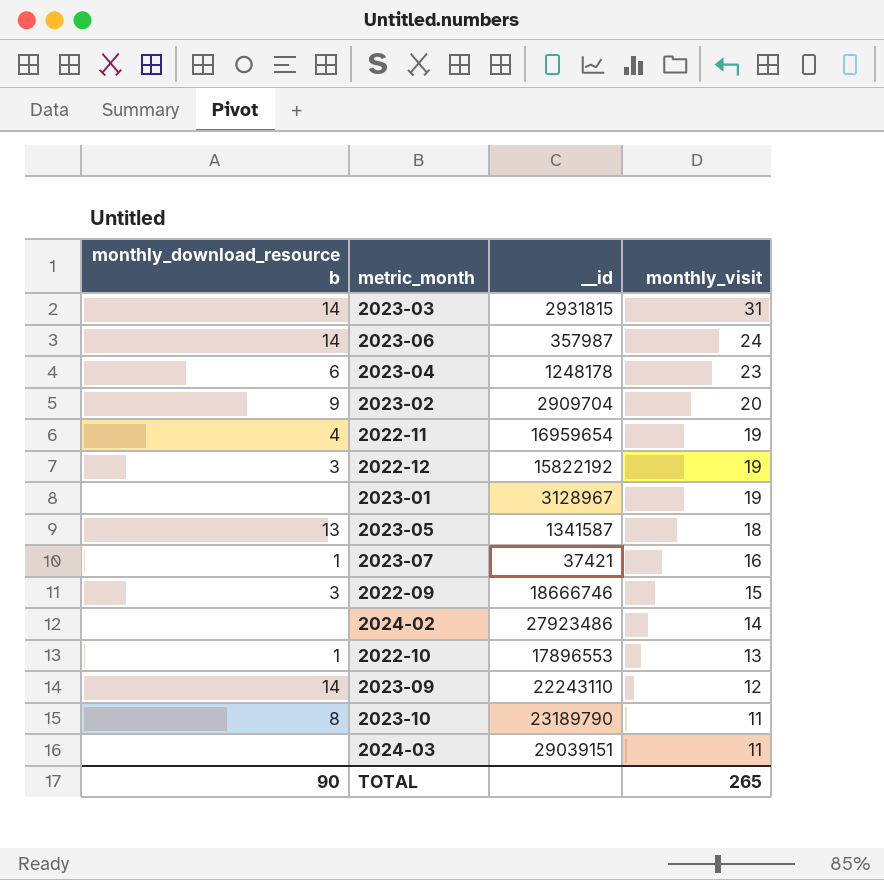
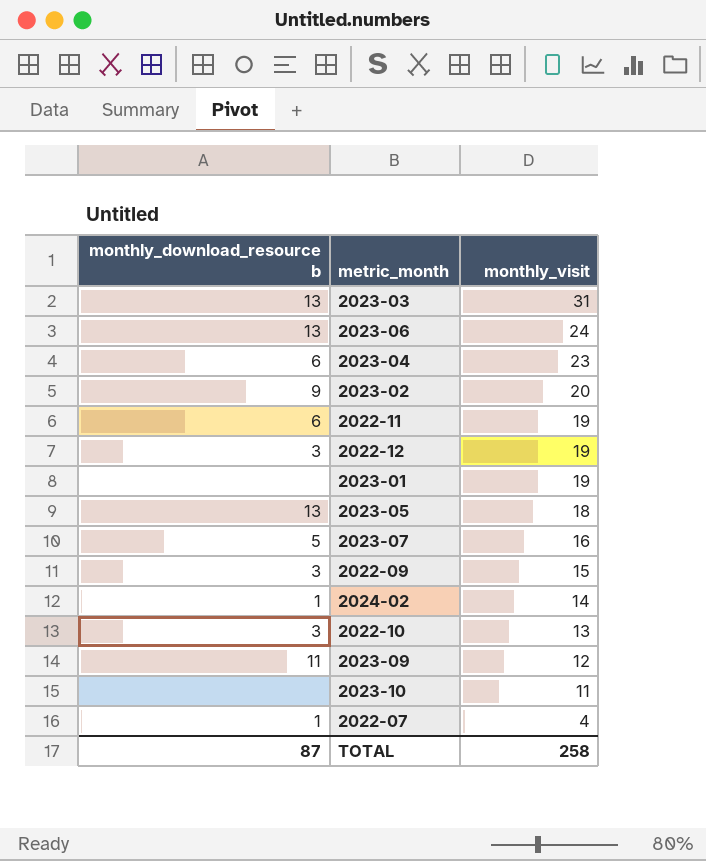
column __id | position: 3 -> none
row 2024-03: none | 29039151 | 11 -> none
2023-03 | monthly_download_resource b: 14 -> 13
2023-06 | monthly_download_resource b: 14 -> 13
2022-11 | monthly_download_resource b: 4 -> 6
2023-07 | monthly_download_resource b: 1 -> 5
2024-02 | monthly_download_resource b: none -> 1
2022-10 | monthly_download_resource b: 1 -> 3
2023-09 | monthly_download_resource b: 14 -> 11
2023-10 | monthly_download_resource b: 8 -> none
row 2022-07: none -> 1 | 4
TOTAL | monthly_download_resource b: 90 -> 87
TOTAL | monthly_visit: 265 -> 258

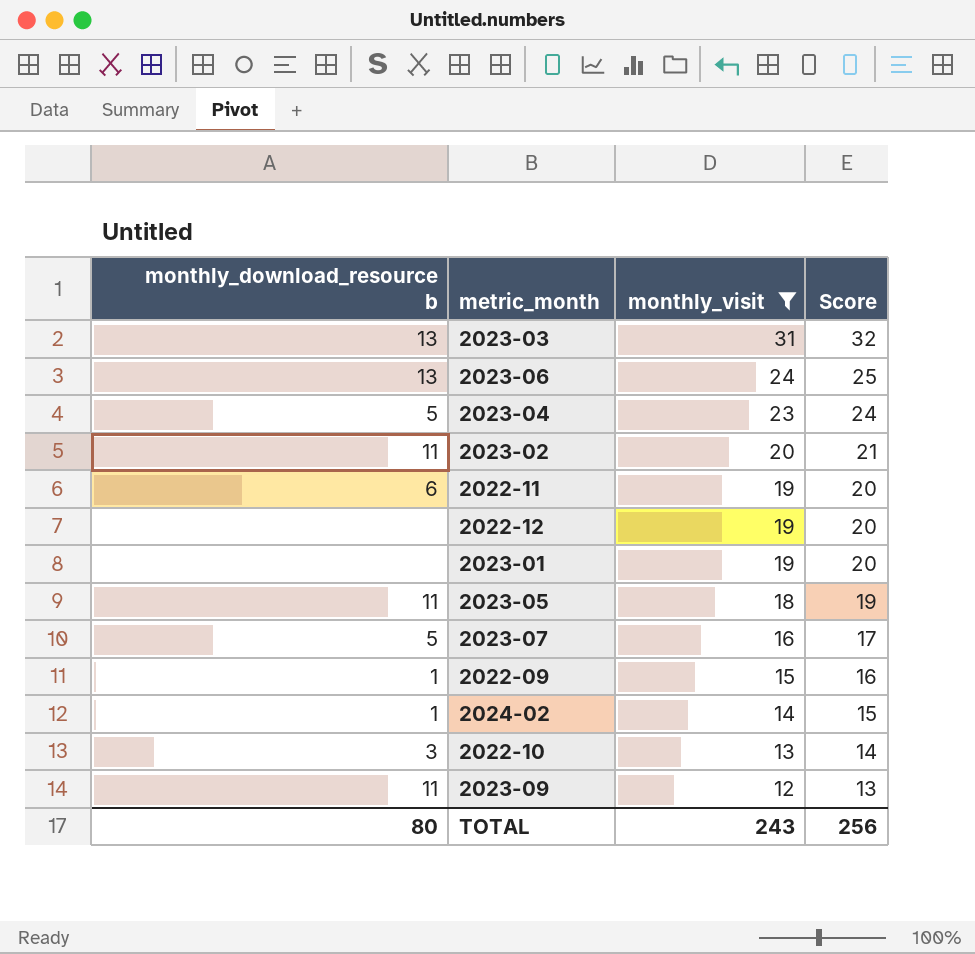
filter: none -> monthly_visit >= 12
column Score | formula: none -> [monthly_visit] + 1
2023-04 | monthly_download_resource b: 6 -> 5
2023-02 | monthly_download_resource b: 9 -> 11
2022-12 | monthly_download_resource b: 3 -> none
2023-05 | monthly_download_resource b: 13 -> 11
2022-09 | monthly_download_resource b: 3 -> 1
TOTAL | monthly_download_resource b: 87 -> 80
TOTAL | monthly_visit: 258 -> 243

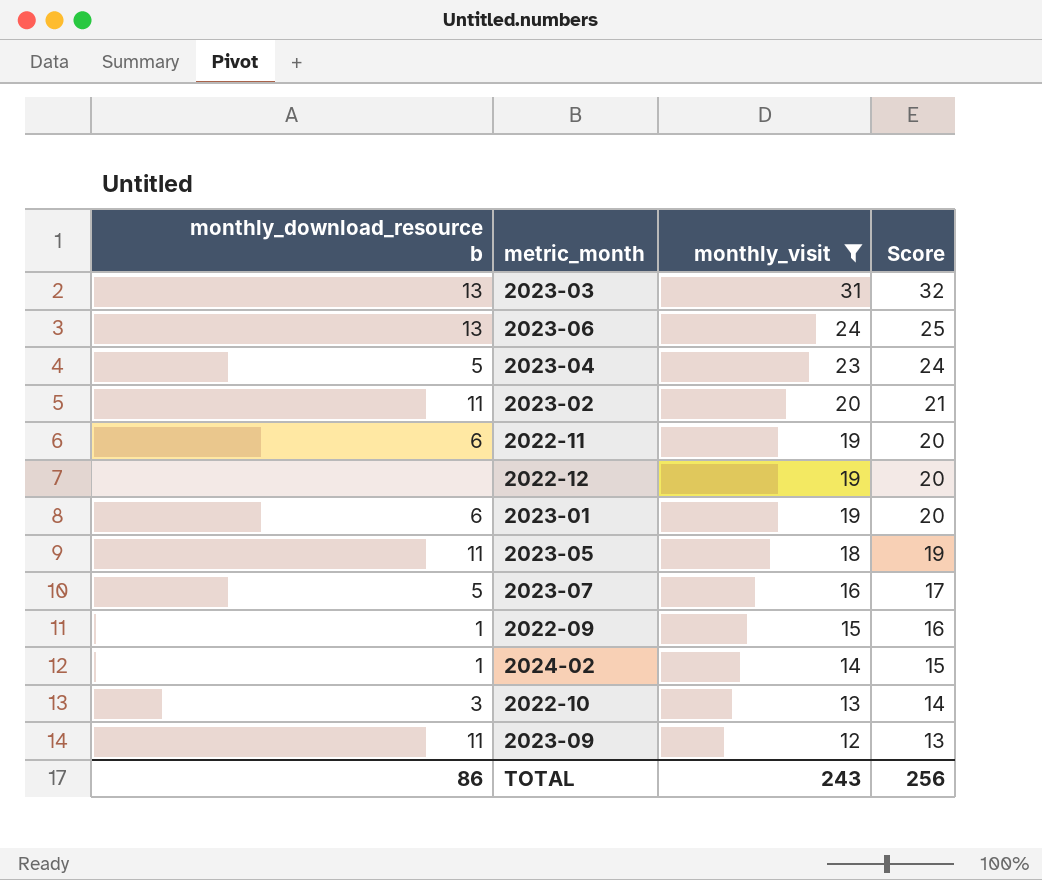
2023-01 | monthly_download_resource b: none -> 6
TOTAL | monthly_download_resource b: 80 -> 86

